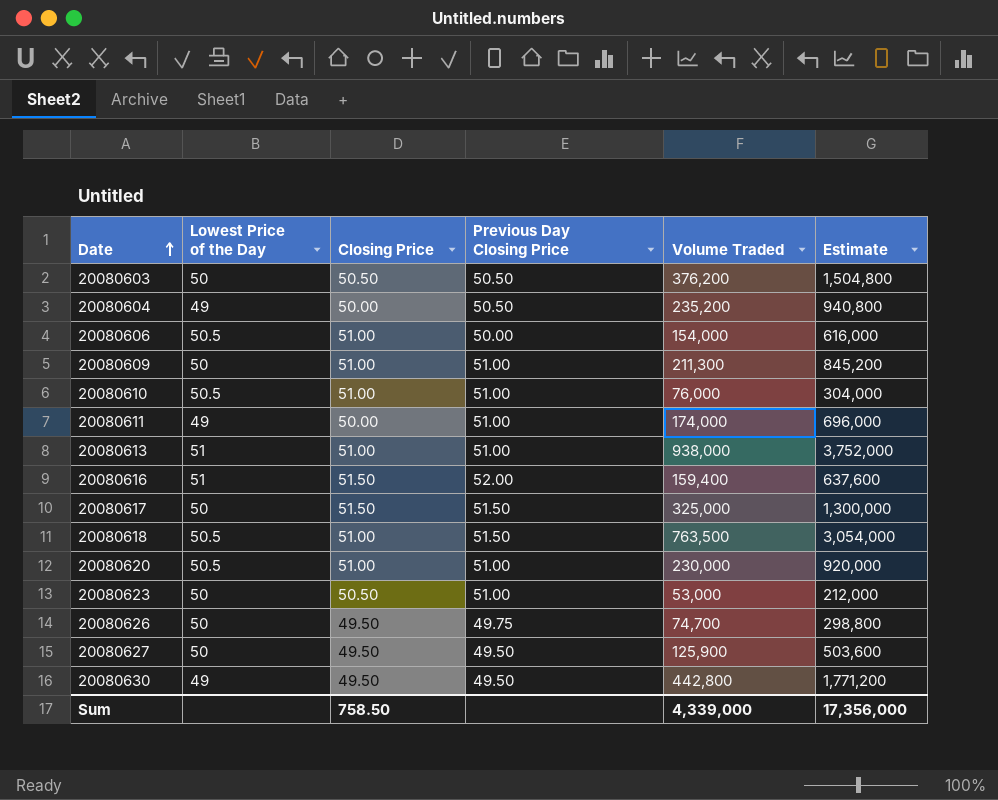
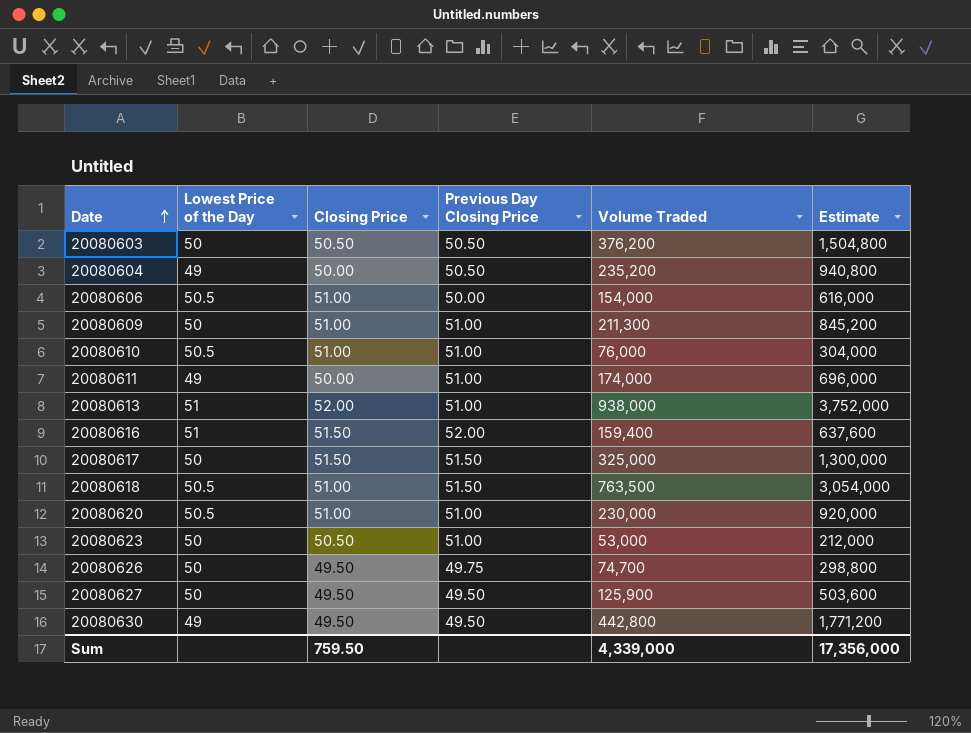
20080613 | Closing Price: 51.00 -> 52.00
Sum | Closing Price: 758.50 -> 759.50

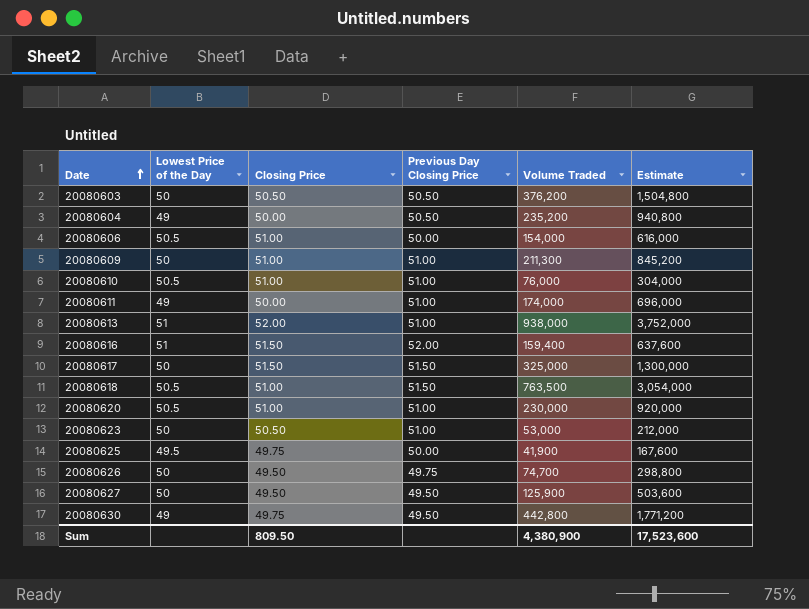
row 20080625: none -> 49.5 | 49.75 | 50.00 | 41,900 | 167,600
20080630 | Closing Price: 49.50 -> 49.75
Sum | Closing Price: 759.50 -> 809.50
Sum | Volume Traded: 4,339,000 -> 4,380,900
Sum | Estimate: 17,356,000 -> 17,523,600

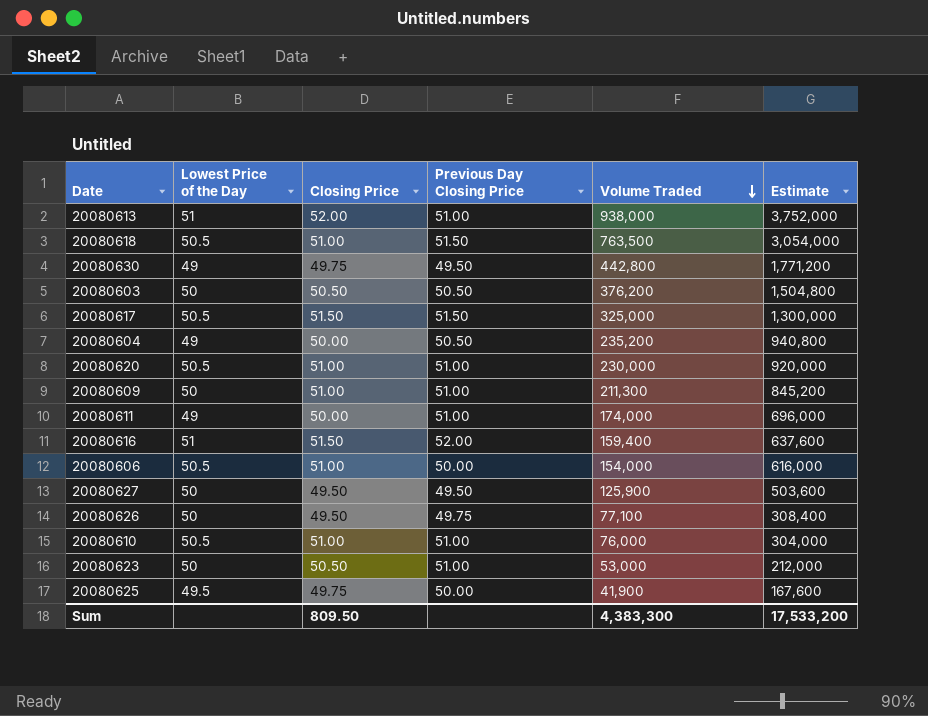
row order: Date ascending -> Volume Traded descending
20080617 | Lowest Price of the Day: 50 -> 50.5
20080626 | Volume Traded: 74,700 -> 77,100
20080626 | Estimate: 298,800 -> 308,400
Sum | Volume Traded: 4,380,900 -> 4,383,300
Sum | Estimate: 17,523,600 -> 17,533,200

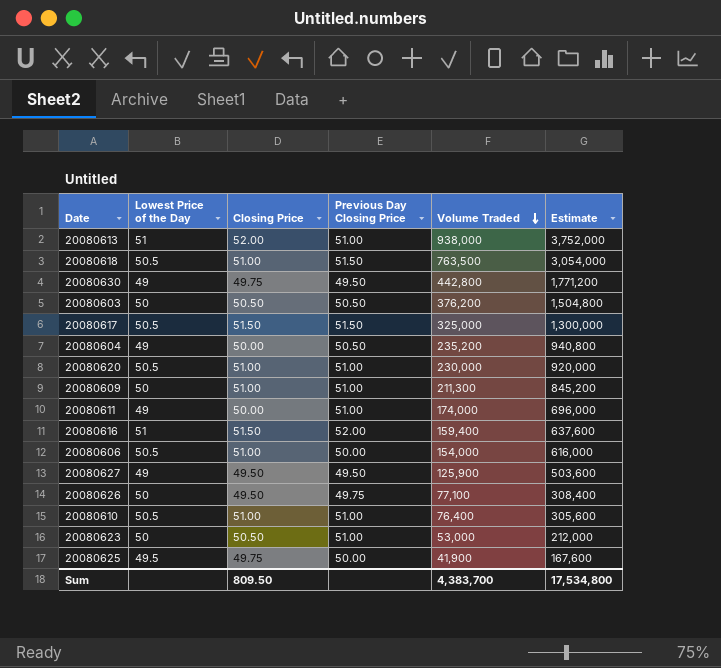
20080627 | Lowest Price of the Day: 50 -> 49
20080610 | Volume Traded: 76,000 -> 76,400
20080610 | Estimate: 304,000 -> 305,600
Sum | Volume Traded: 4,383,300 -> 4,383,700
Sum | Estimate: 17,533,200 -> 17,534,800

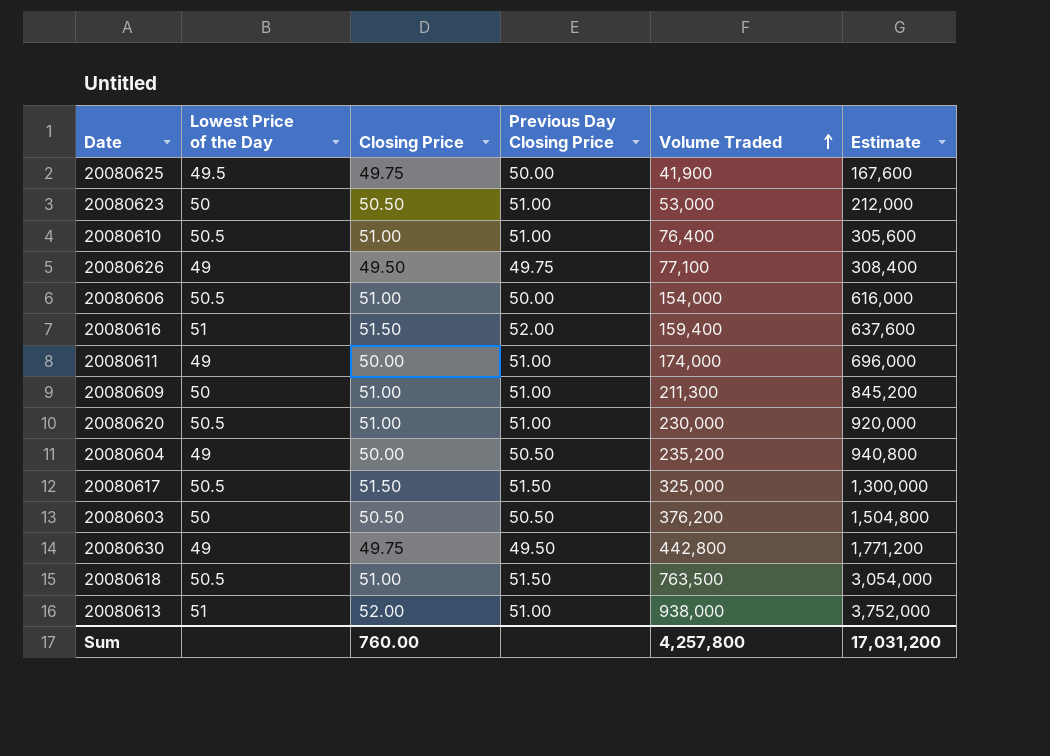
row order: Volume Traded descending -> Volume Traded ascending
row 20080627: 49 | 49.50 | 49.50 | 125,900 | 503,600 -> none
20080626 | Lowest Price of the Day: 50 -> 49
Sum | Closing Price: 809.50 -> 760.00
Sum | Volume Traded: 4,383,700 -> 4,257,800
Sum | Estimate: 17,534,800 -> 17,031,200

